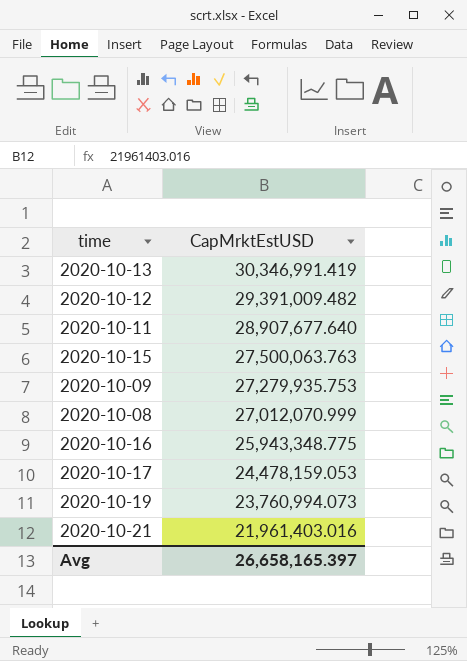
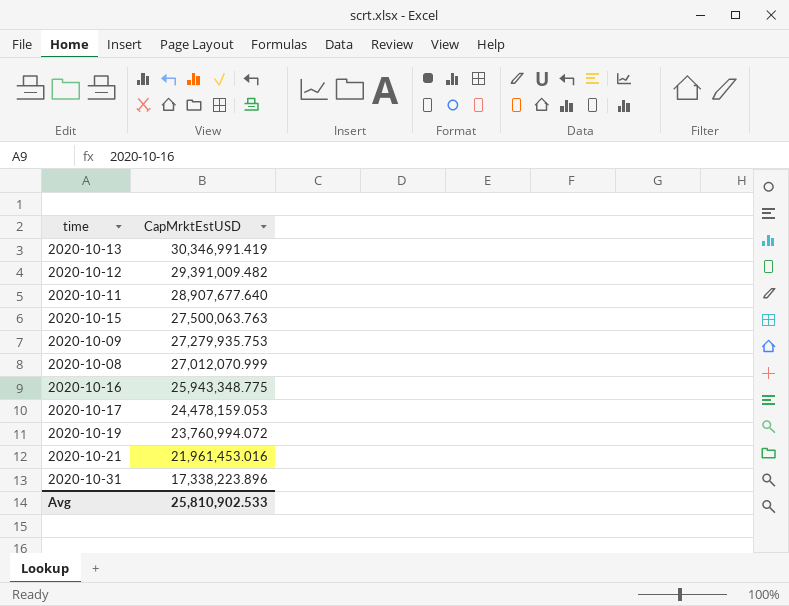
2020-10-19 | CapMrktEstUSD: 23,760,994.073 -> 23,760,994.072
2020-10-21 | CapMrktEstUSD: 21,961,403.016 -> 21,961,453.016
row 2020-10-31: none -> 17,338,223.896
Avg | CapMrktEstUSD: 26,658,165.397 -> 25,810,902.533

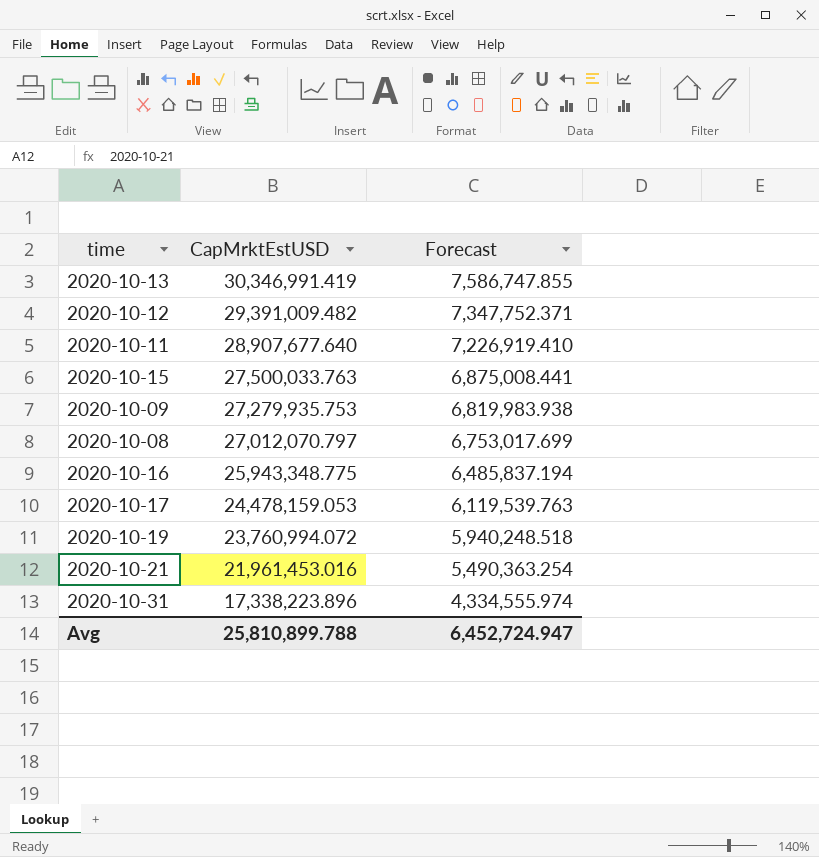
column Forecast | formula: none -> [CapMrktEstUSD] * 0.25
2020-10-15 | CapMrktEstUSD: 27,500,063.763 -> 27,500,033.763
2020-10-08 | CapMrktEstUSD: 27,012,070.999 -> 27,012,070.797
Avg | CapMrktEstUSD: 25,810,902.533 -> 25,810,899.788

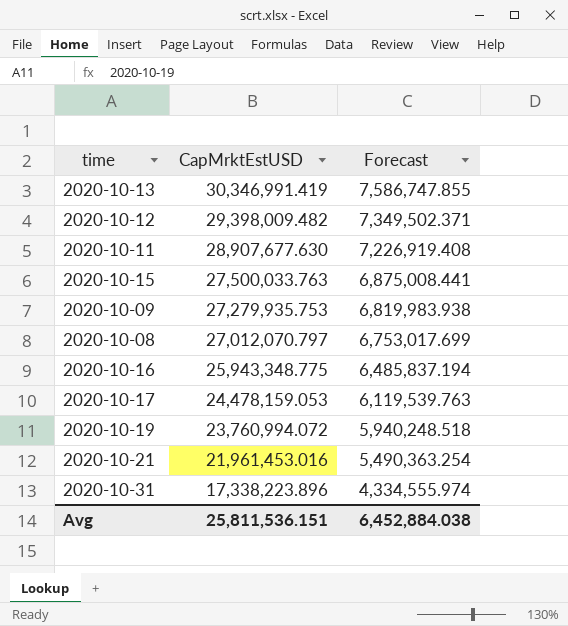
2020-10-12 | CapMrktEstUSD: 29,391,009.482 -> 29,398,009.482
2020-10-12 | Forecast: 7,347,752.371 -> 7,349,502.371
2020-10-11 | CapMrktEstUSD: 28,907,677.640 -> 28,907,677.630
2020-10-11 | Forecast: 7,226,919.410 -> 7,226,919.408
Avg | CapMrktEstUSD: 25,810,899.788 -> 25,811,536.151
Avg | Forecast: 6,452,724.947 -> 6,452,884.038

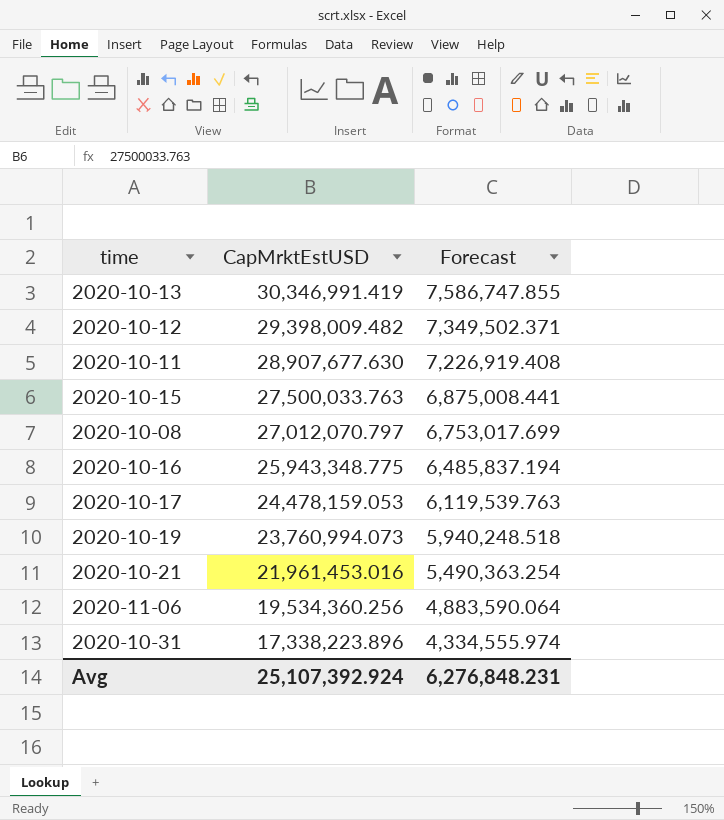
row 2020-10-09: 27,279,935.753 | 6,819,983.938 -> none
2020-10-19 | CapMrktEstUSD: 23,760,994.072 -> 23,760,994.073
row 2020-11-06: none -> 19,534,360.256 | 4,883,590.064
Avg | CapMrktEstUSD: 25,811,536.151 -> 25,107,392.924
Avg | Forecast: 6,452,884.038 -> 6,276,848.231

